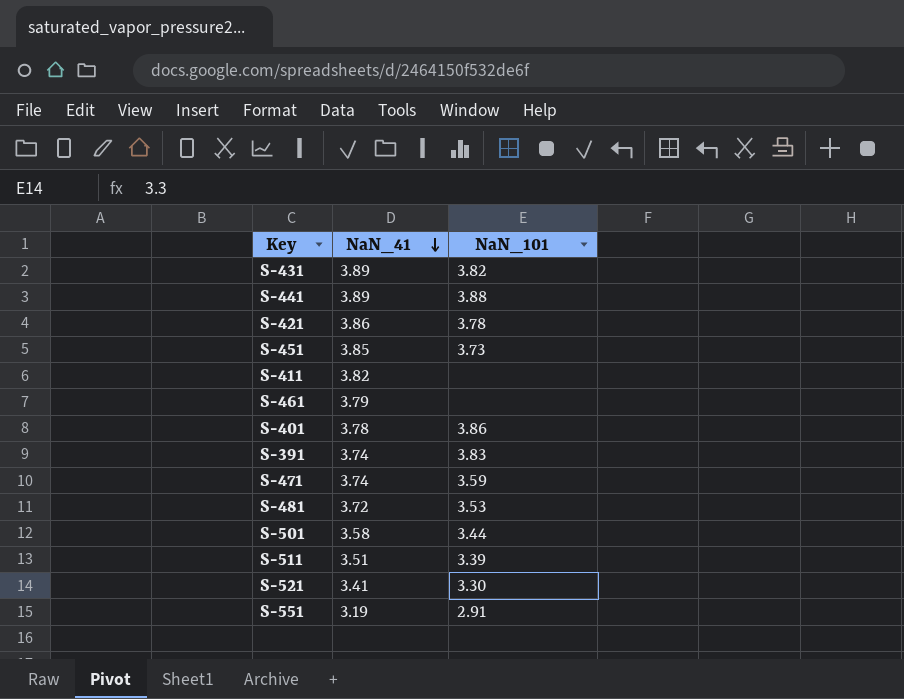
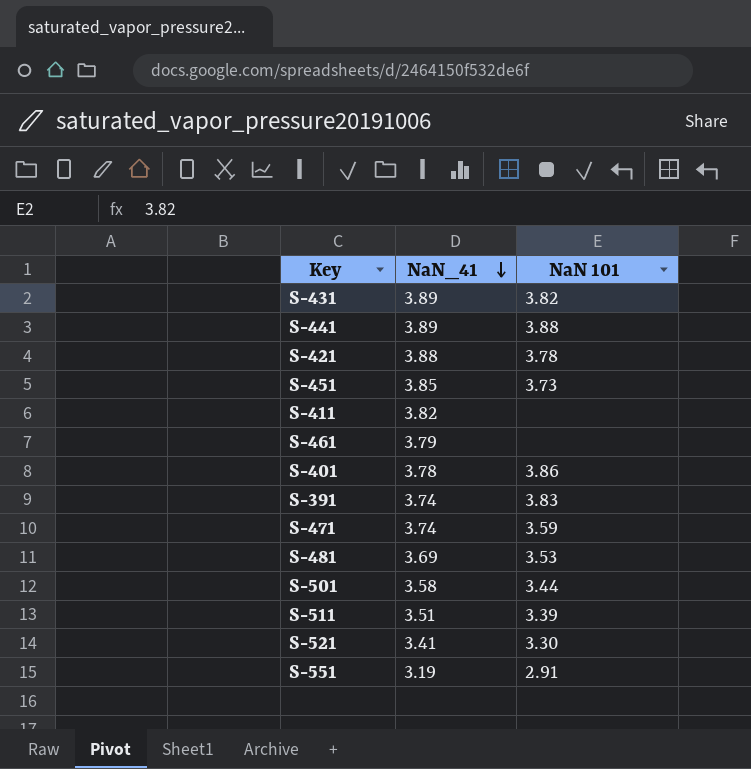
column name: NaN_101 -> NaN 101
S-421 | NaN_41: 3.86 -> 3.88
S-481 | NaN_41: 3.72 -> 3.69

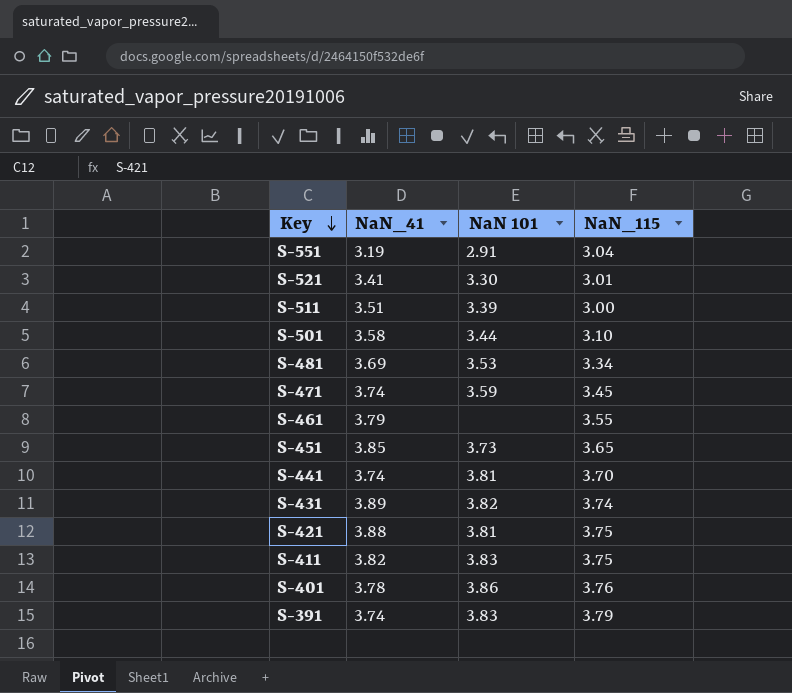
row order: NaN_41 descending -> Key descending
column NaN_115 | position: none -> 4
S-441 | NaN_41: 3.89 -> 3.74
S-441 | NaN 101: 3.88 -> 3.81
S-421 | NaN 101: 3.78 -> 3.81
S-411 | NaN 101: none -> 3.83

